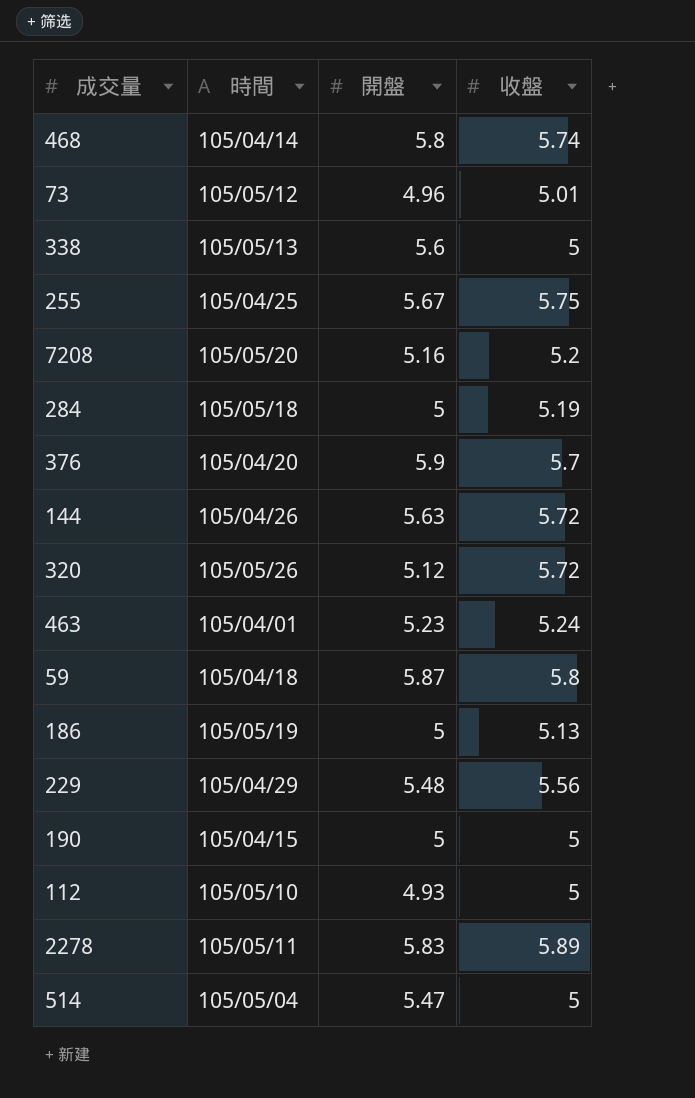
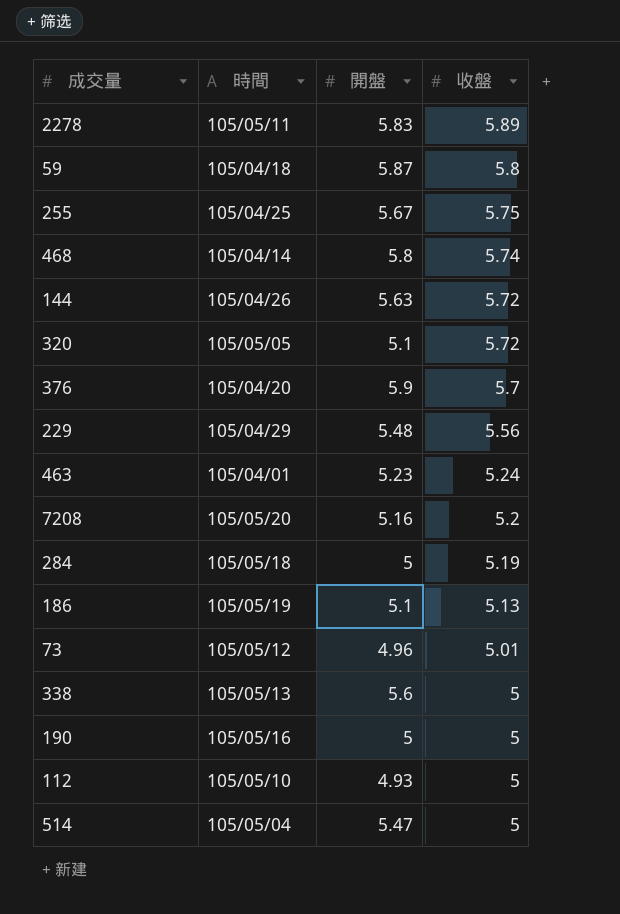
row order: none -> 收盤 descending
320 | 時間: 105/05/26 -> 105/05/05
320 | 開盤: 5.12 -> 5.1
186 | 開盤: 5 -> 5.1
190 | 時間: 105/04/15 -> 105/05/16

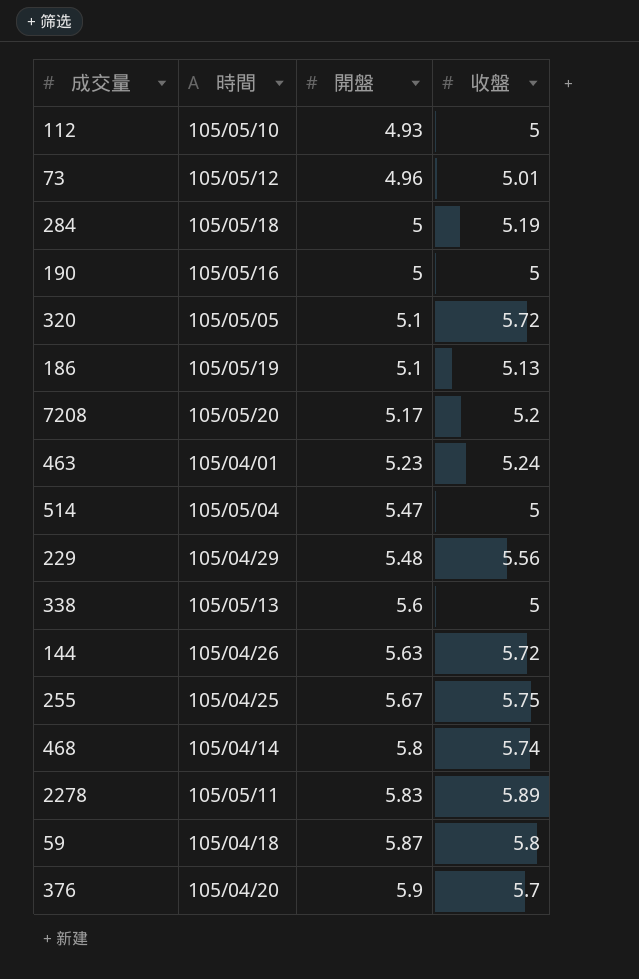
row order: 收盤 descending -> 開盤 ascending
7208 | 開盤: 5.16 -> 5.17

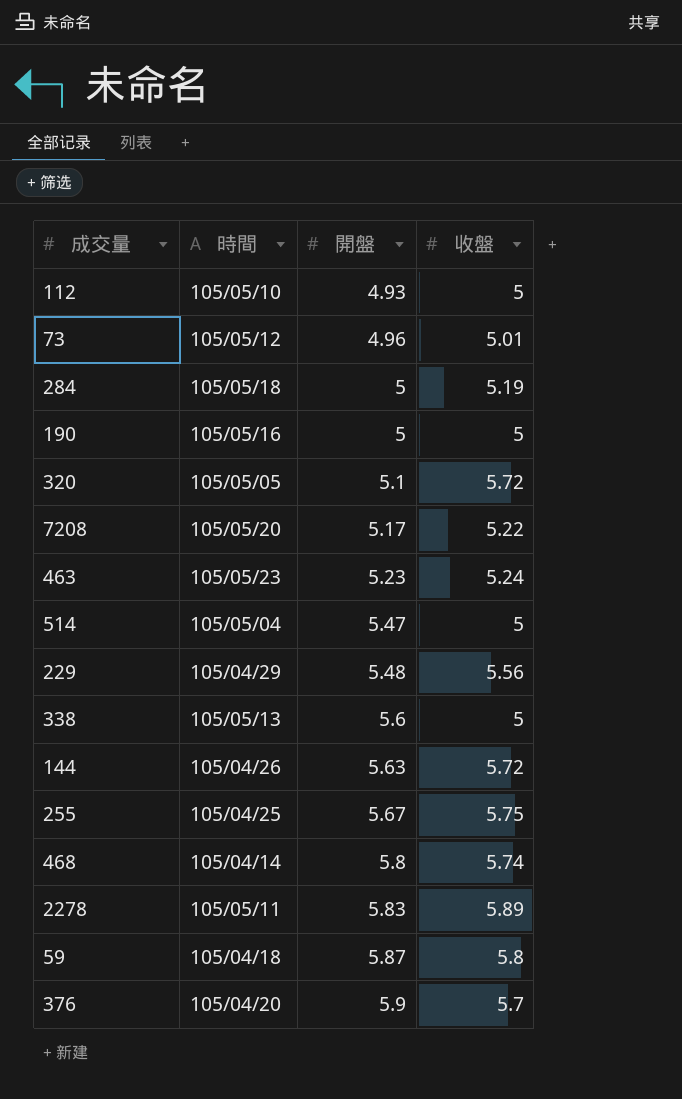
row 186: 105/05/19 | 5.1 | 5.13 -> none
7208 | 收盤: 5.2 -> 5.22
463 | 時間: 105/04/01 -> 105/05/23

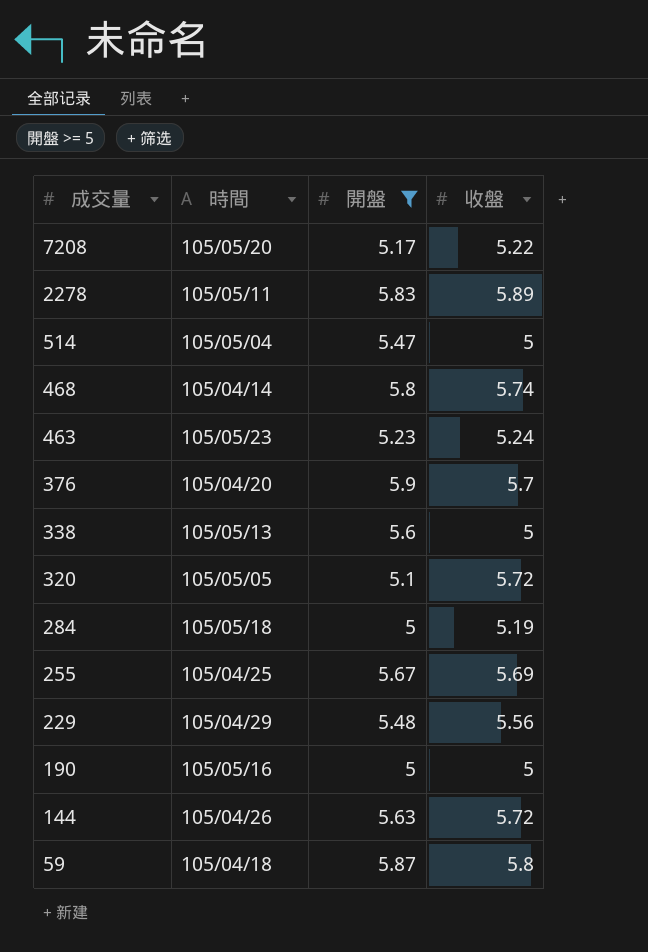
filter: none -> 開盤 >= 5
row order: 開盤 ascending -> 成交量 descending
255 | 收盤: 5.75 -> 5.69

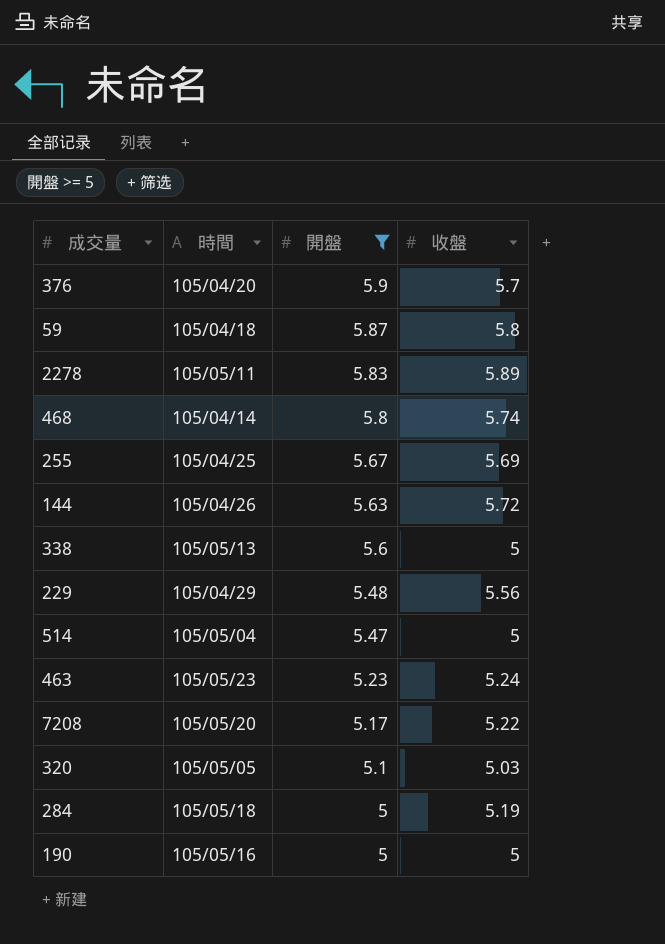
row order: 成交量 descending -> 開盤 descending
320 | 收盤: 5.72 -> 5.03

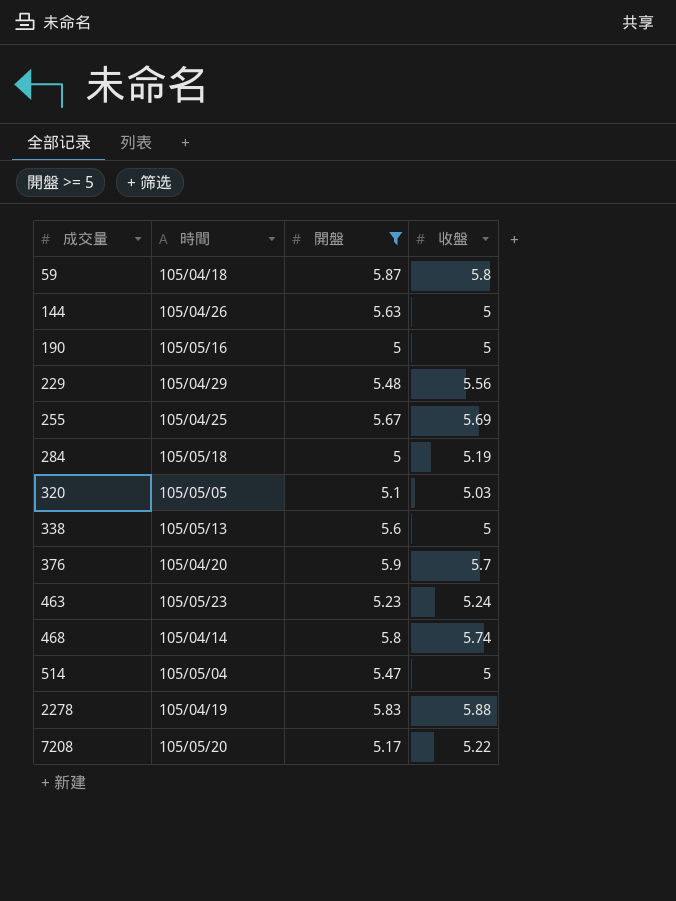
row order: 開盤 descending -> 成交量 ascending
144 | 收盤: 5.72 -> 5
2278 | 時間: 105/05/11 -> 105/04/19
2278 | 收盤: 5.89 -> 5.88

